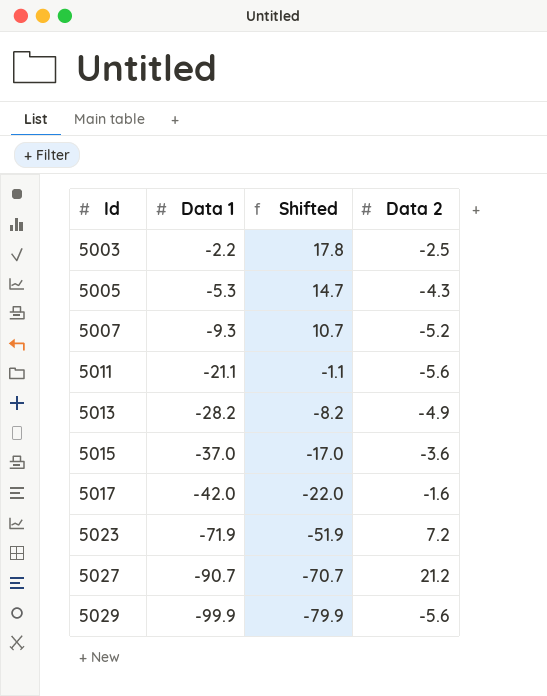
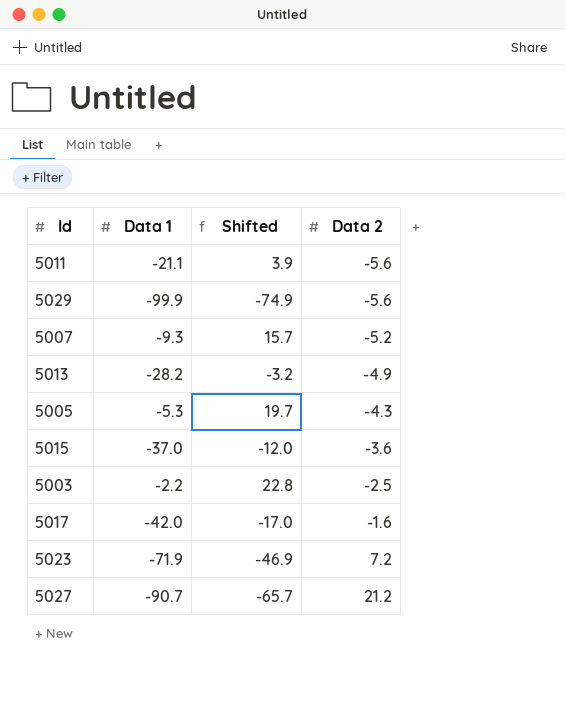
row order: Id ascending -> Data 2 ascending
column Shifted | formula: [Data 1] + 20 -> [Data 1] + 25

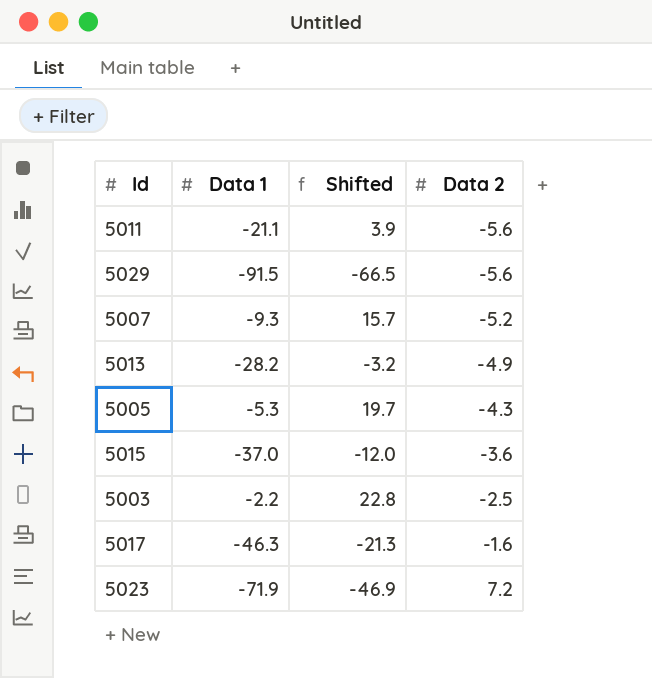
row 5027: -90.7 | -65.7 | 21.2 -> none
5029 | Data 1: -99.9 -> -91.5
5029 | Shifted: -74.9 -> -66.5
5017 | Data 1: -42.0 -> -46.3
5017 | Shifted: -17.0 -> -21.3

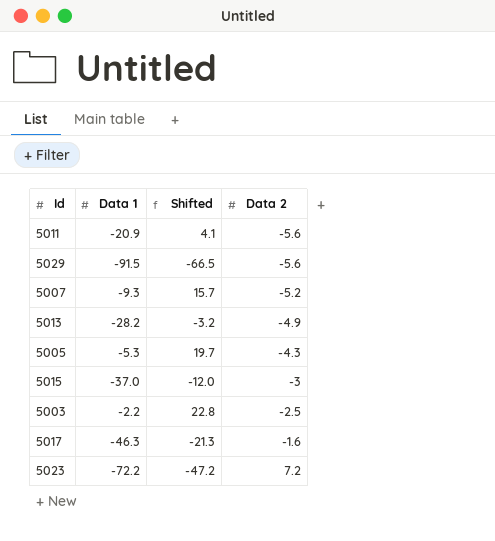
5011 | Data 1: -21.1 -> -20.9
5011 | Shifted: 3.9 -> 4.1
5015 | Data 2: -3.6 -> -3
5023 | Data 1: -71.9 -> -72.2
5023 | Shifted: -46.9 -> -47.2

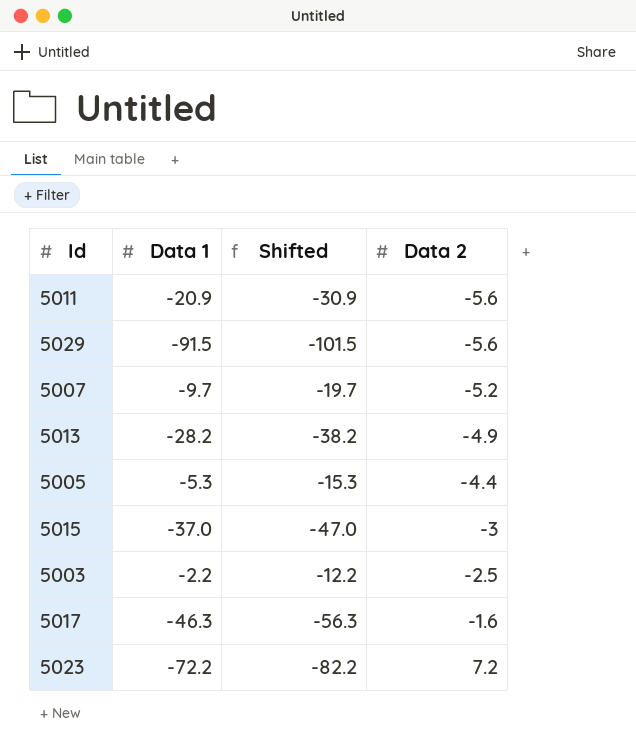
column Shifted | formula: [Data 1] + 25 -> [Data 1] - 10
5007 | Data 1: -9.3 -> -9.7
5005 | Data 2: -4.3 -> -4.4

